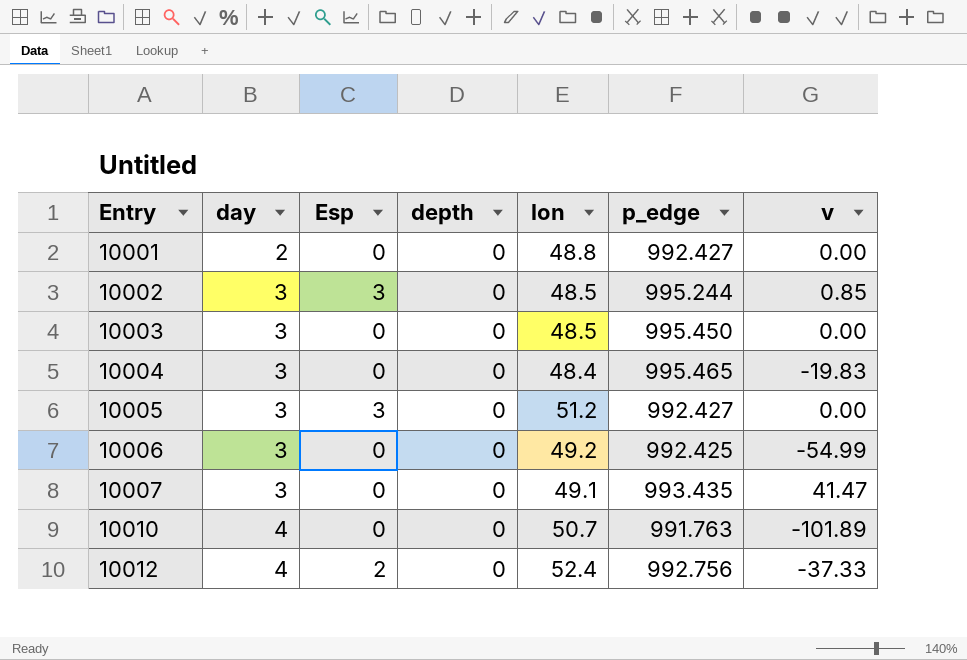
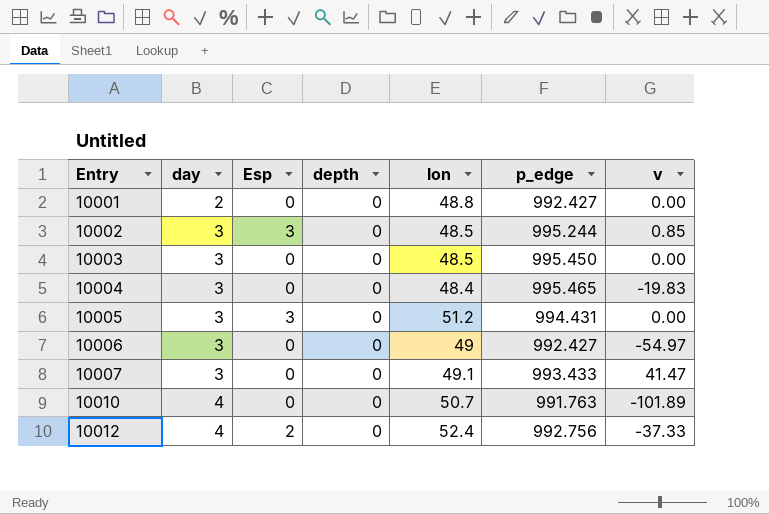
10005 | p_edge: 992.427 -> 994.431
10006 | lon: 49.2 -> 49
10006 | p_edge: 992.425 -> 992.427
10006 | v: -54.99 -> -54.97
10007 | p_edge: 993.435 -> 993.433

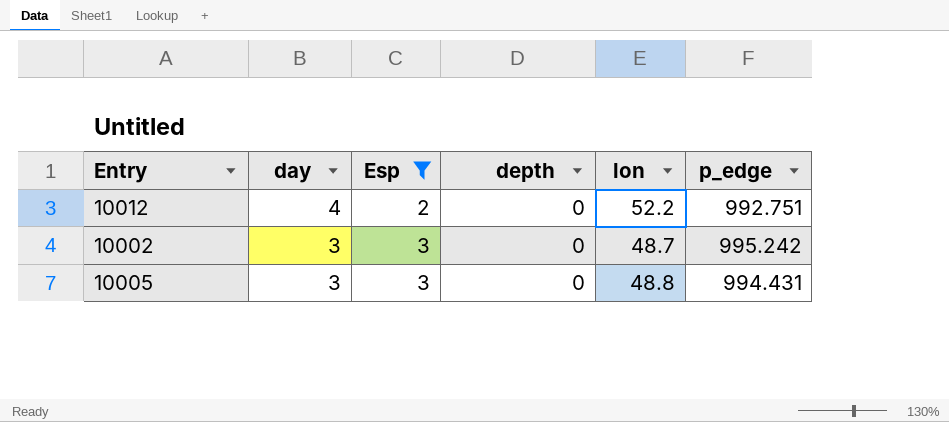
filter: none -> Esp != 0
row order: Entry ascending -> day descending
column v | position: 7 -> none
10012 | lon: 52.4 -> 52.2
10012 | p_edge: 992.756 -> 992.751
10002 | lon: 48.5 -> 48.7
10002 | p_edge: 995.244 -> 995.242
10005 | lon: 51.2 -> 48.8

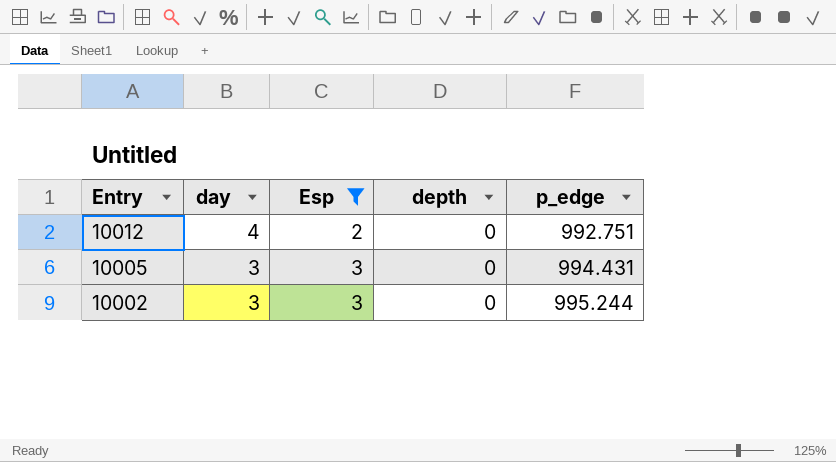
row order: day descending -> Entry descending
column lon | position: 5 -> none
10002 | p_edge: 995.242 -> 995.244

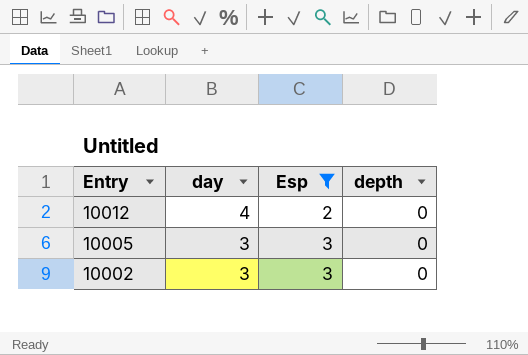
column p_edge | position: 5 -> none

